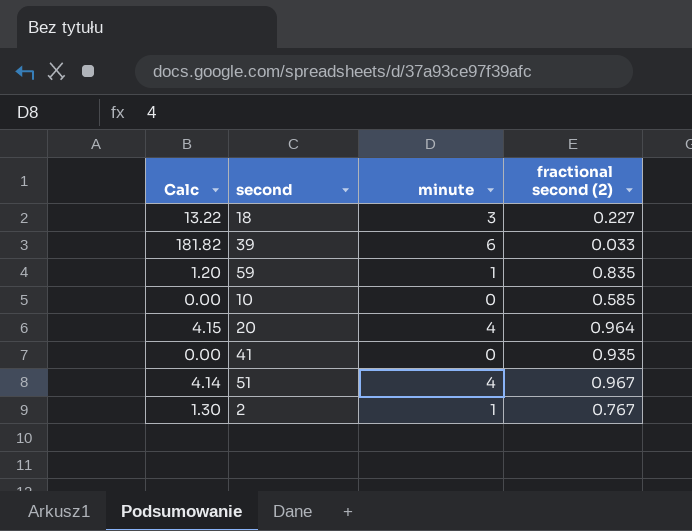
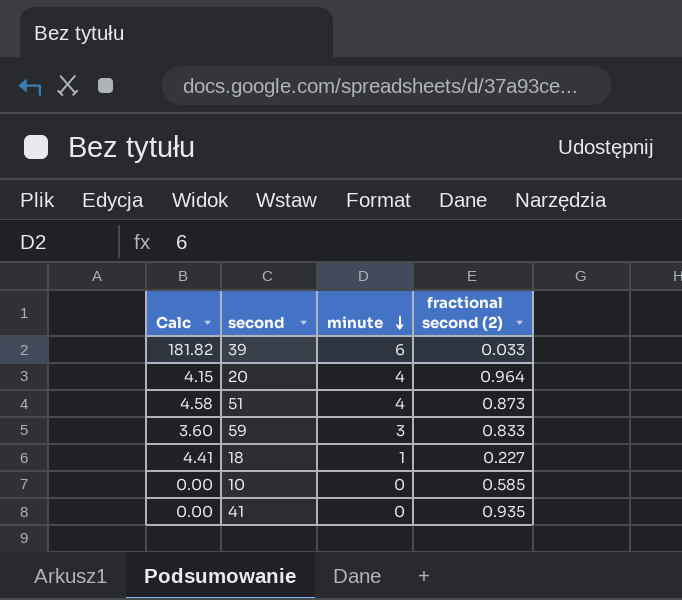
row order: none -> minute descending
row 2: 1.30 | 1 | 0.767 -> none
51 | Calc: 4.14 -> 4.58
51 | fractional second (2): 0.967 -> 0.873
59 | Calc: 1.20 -> 3.60
59 | minute: 1 -> 3
59 | fractional second (2): 0.835 -> 0.833
18 | Calc: 13.22 -> 4.41
18 | minute: 3 -> 1

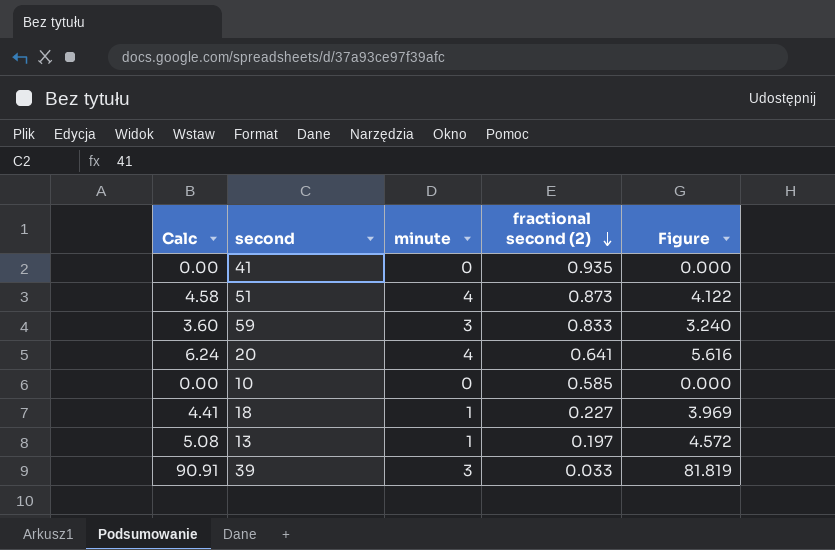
row order: minute descending -> fractional second (2) descending
column Figure | formula: none -> [Calc] * 0.9
20 | Calc: 4.15 -> 6.24
20 | fractional second (2): 0.964 -> 0.641
row 13: none -> 5.08 | 1 | 0.197 | 4.572
39 | Calc: 181.82 -> 90.91
39 | minute: 6 -> 3

